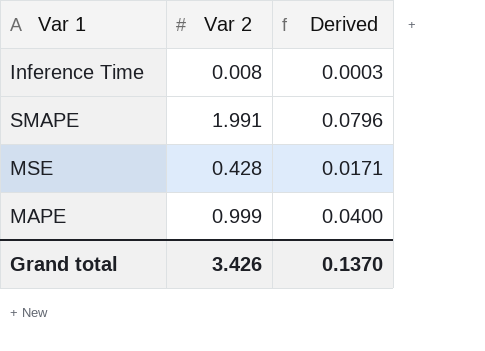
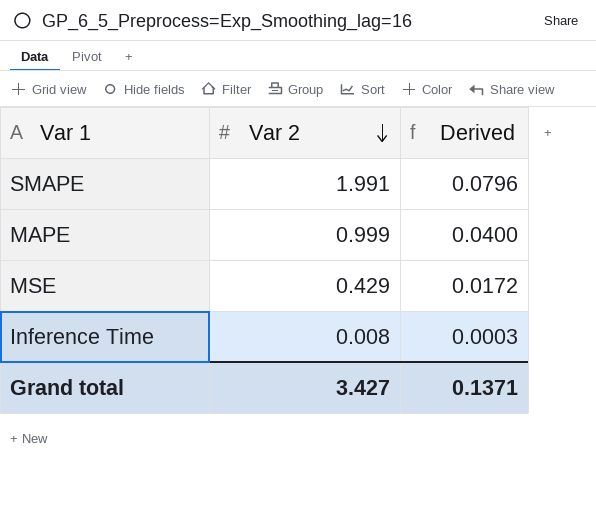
row order: none -> Var 2 descending
MSE | Var 2: 0.428 -> 0.429
MSE | Derived: 0.0171 -> 0.0172
Grand total | Var 2: 3.426 -> 3.427
Grand total | Derived: 0.1370 -> 0.1371

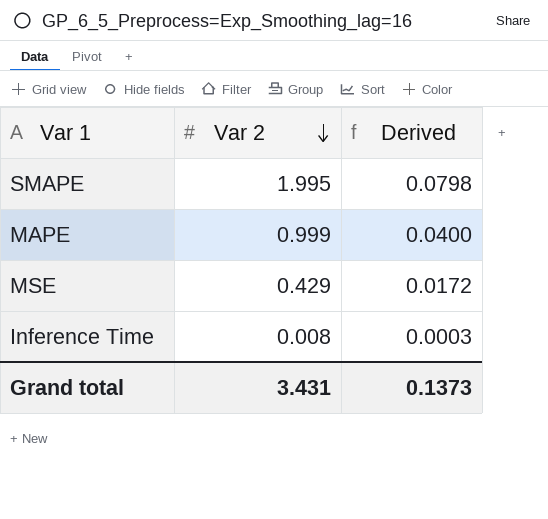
SMAPE | Var 2: 1.991 -> 1.995
SMAPE | Derived: 0.0796 -> 0.0798
Grand total | Var 2: 3.427 -> 3.431
Grand total | Derived: 0.1371 -> 0.1373

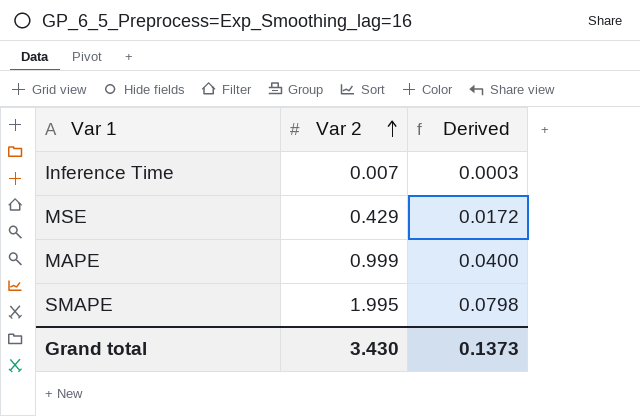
row order: Var 2 descending -> Var 2 ascending
Inference Time | Var 2: 0.008 -> 0.007
Grand total | Var 2: 3.431 -> 3.430

